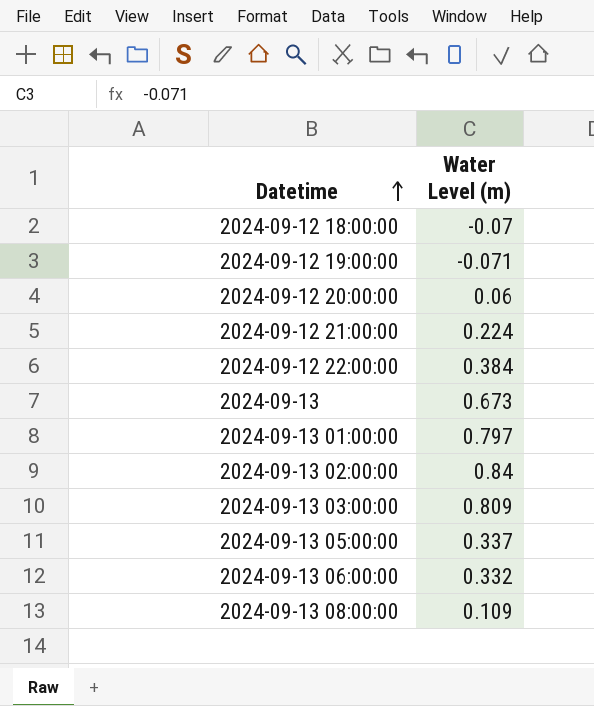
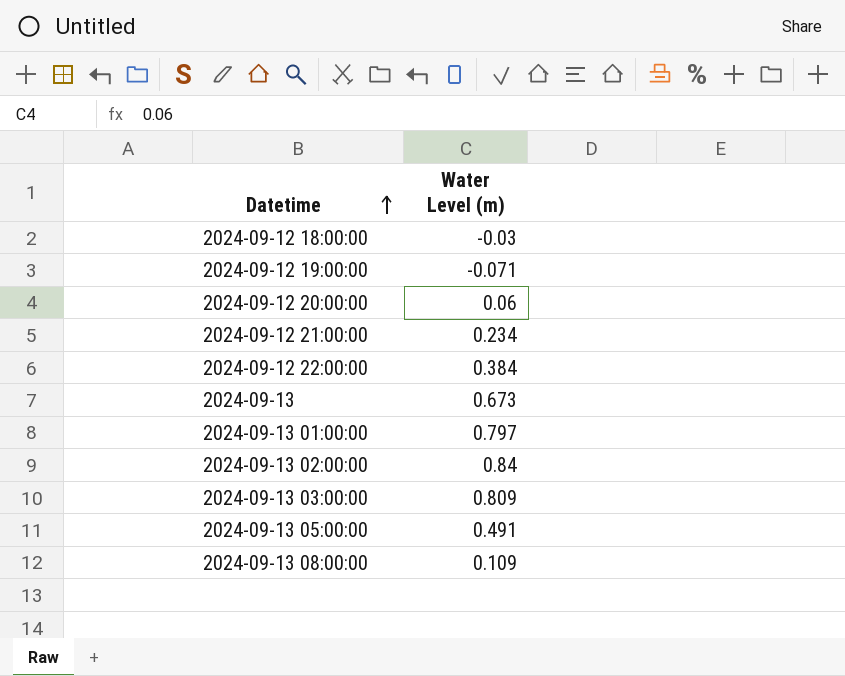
row 2024-09-13 06:00:00: 0.332 -> none
2024-09-12 18:00:00 | Water Level (m): -0.07 -> -0.03
2024-09-12 21:00:00 | Water Level (m): 0.224 -> 0.234
2024-09-13 05:00:00 | Water Level (m): 0.337 -> 0.491

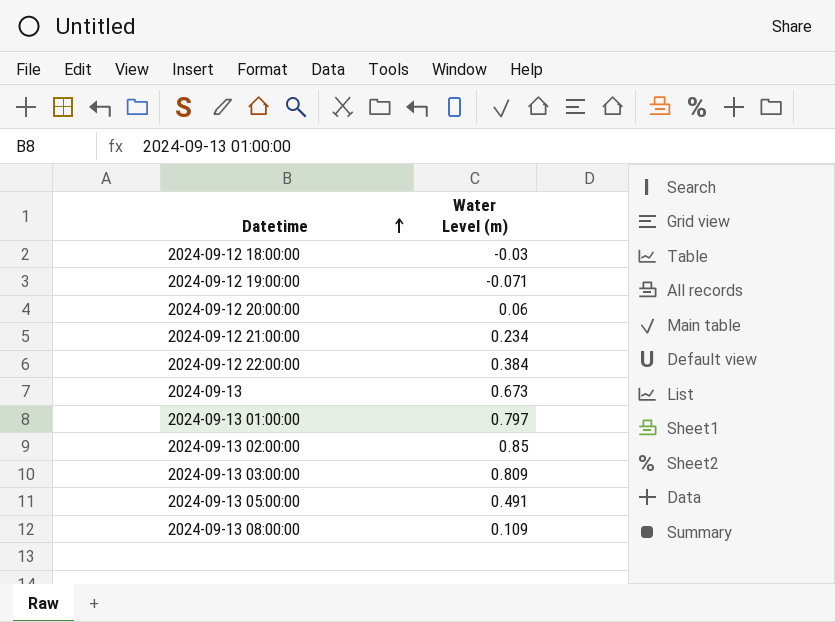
2024-09-13 02:00:00 | Water Level (m): 0.84 -> 0.85

